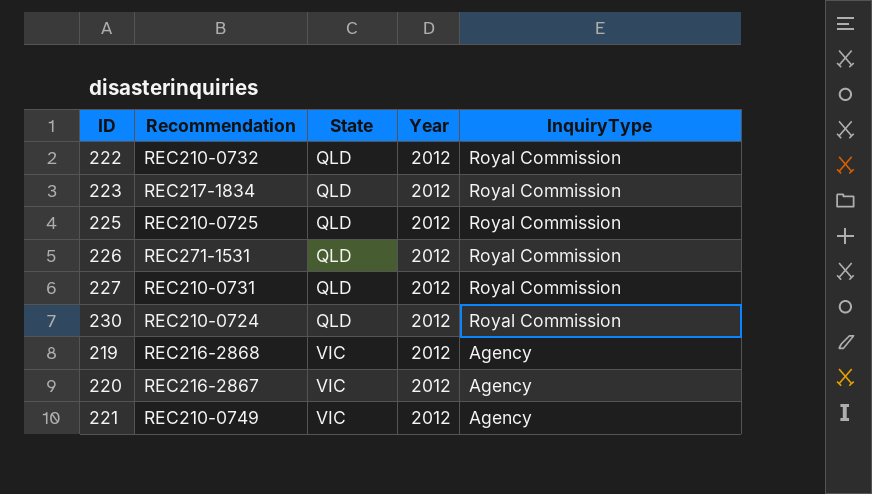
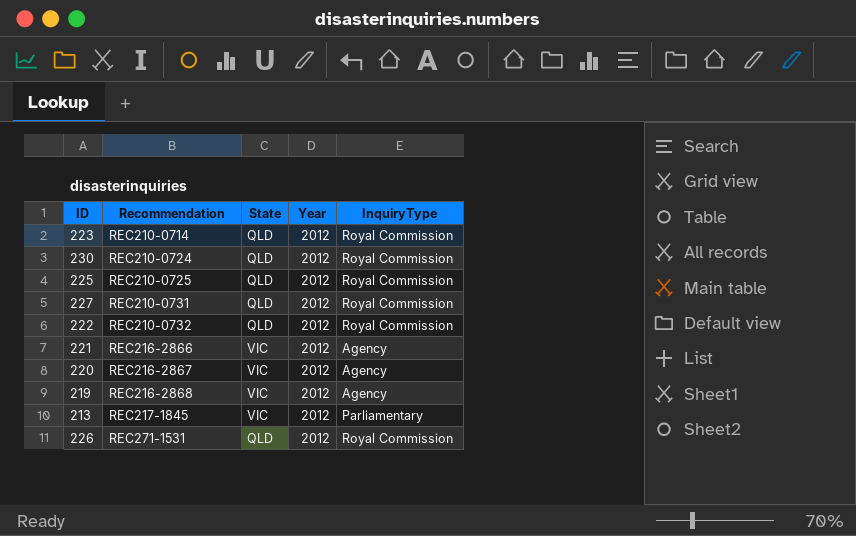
row order: State ascending -> Recommendation ascending
223 | Recommendation: REC217-1834 -> REC210-0714
221 | Recommendation: REC210-0749 -> REC216-2866
row 213: none -> REC217-1845 | VIC | 2012 | Parliamentary

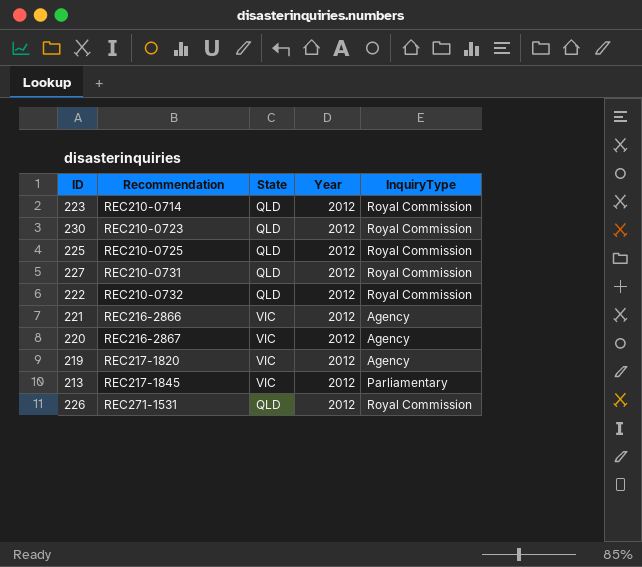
230 | Recommendation: REC210-0724 -> REC210-0723
219 | Recommendation: REC216-2868 -> REC217-1820

